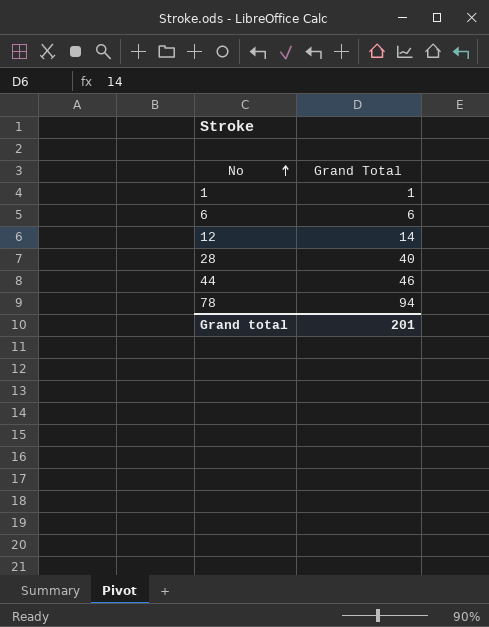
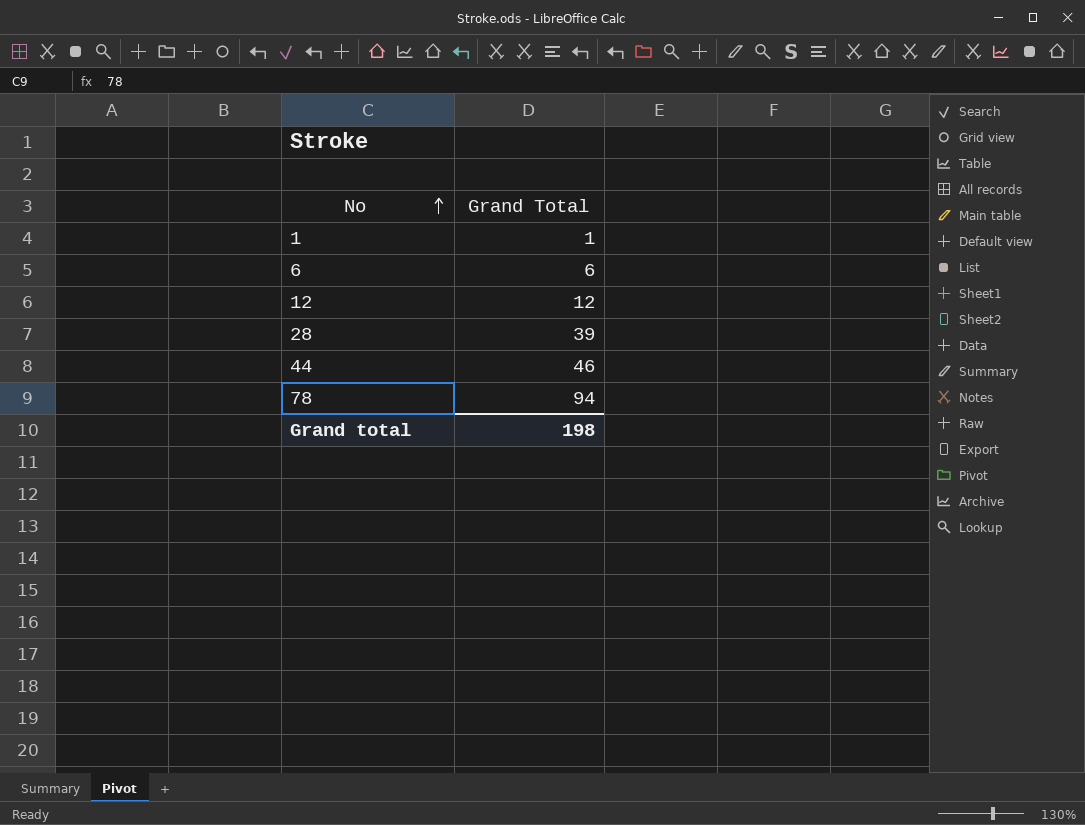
12 | Grand Total: 14 -> 12
28 | Grand Total: 40 -> 39
Grand total | Grand Total: 201 -> 198

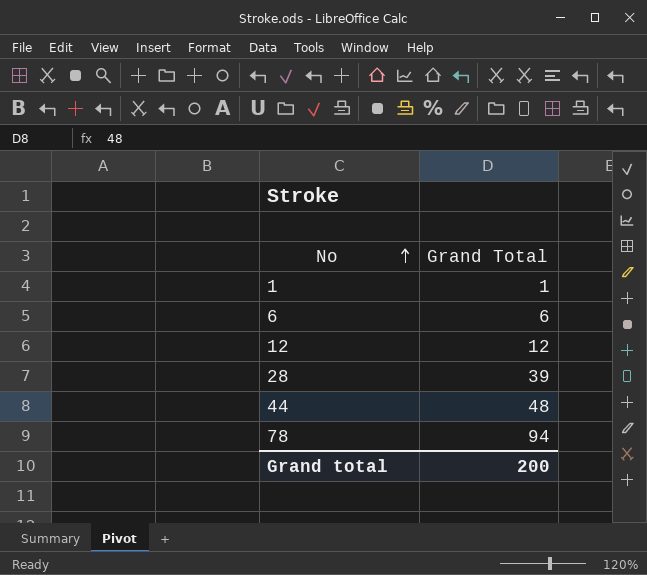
44 | Grand Total: 46 -> 48
Grand total | Grand Total: 198 -> 200

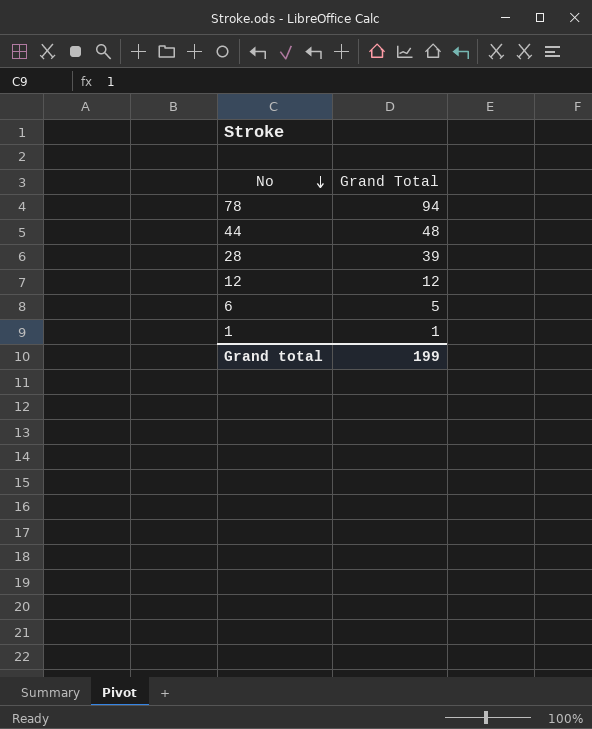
row order: No ascending -> No descending
6 | Grand Total: 6 -> 5
Grand total | Grand Total: 200 -> 199

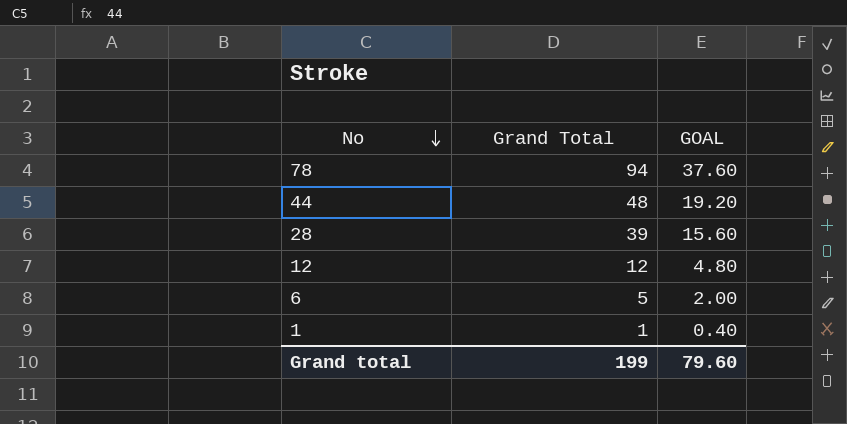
column GOAL | formula: none -> [Grand Total] * 0.4

